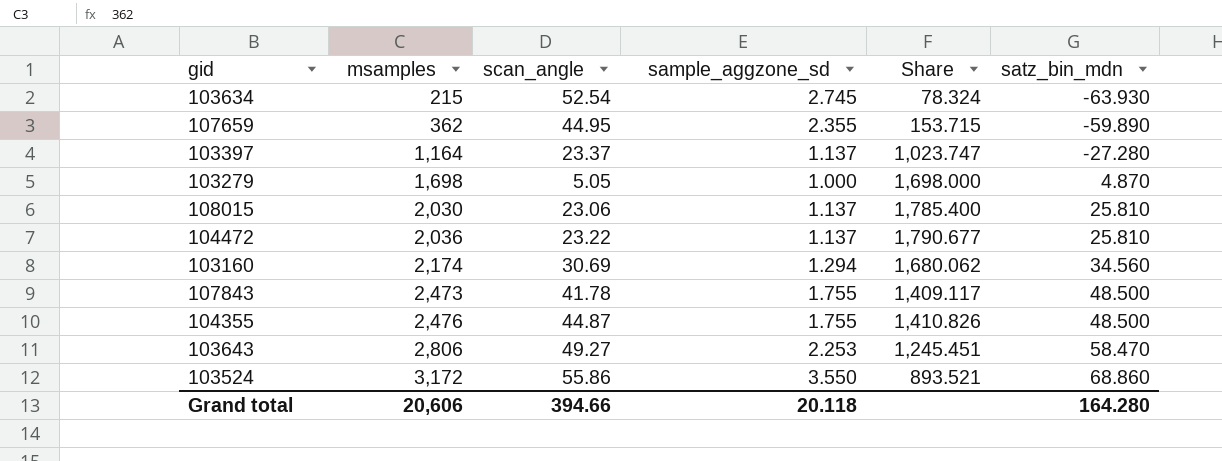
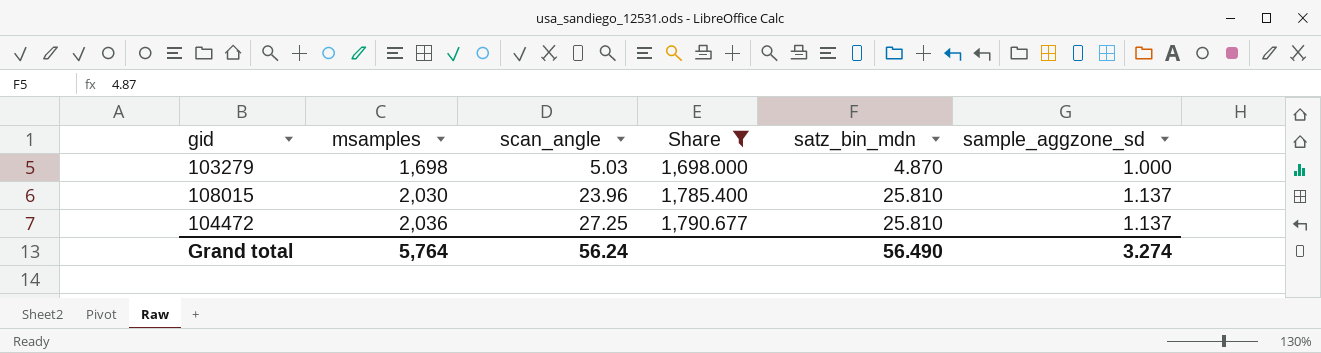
filter: none -> Share >= 1,698.000
column sample_aggzone_sd | position: 4 -> 6
103279 | scan_angle: 5.05 -> 5.03
108015 | scan_angle: 23.06 -> 23.96
104472 | scan_angle: 23.22 -> 27.25
Grand total | msamples: 20,606 -> 5,764
Grand total | scan_angle: 394.66 -> 56.24
Grand total | satz_bin_mdn: 164.280 -> 56.490
Grand total | sample_aggzone_sd: 20.118 -> 3.274

